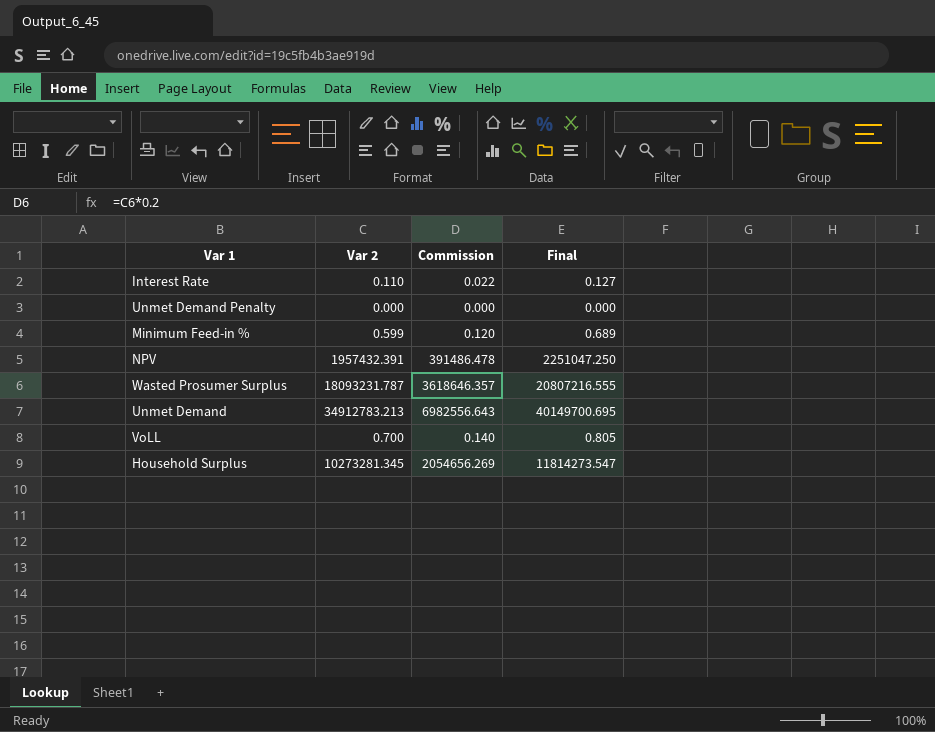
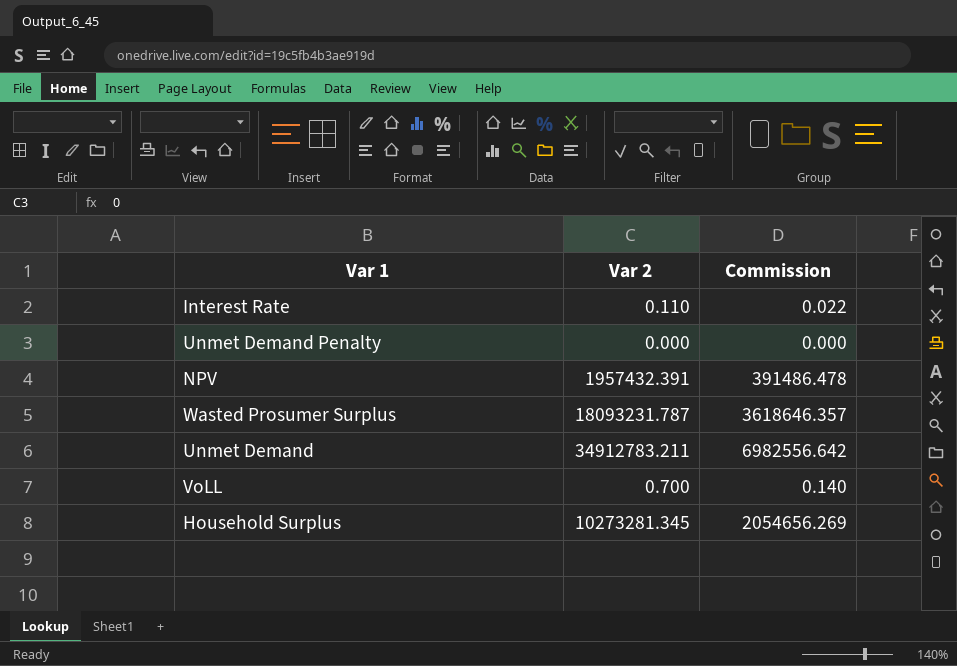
column Final | formula: [Var 2] * 1.15 -> none
row Minimum Feed-in %: 0.599 | 0.120 | 0.689 -> none
Unmet Demand | Var 2: 34912783.213 -> 34912783.211
Unmet Demand | Commission: 6982556.643 -> 6982556.642

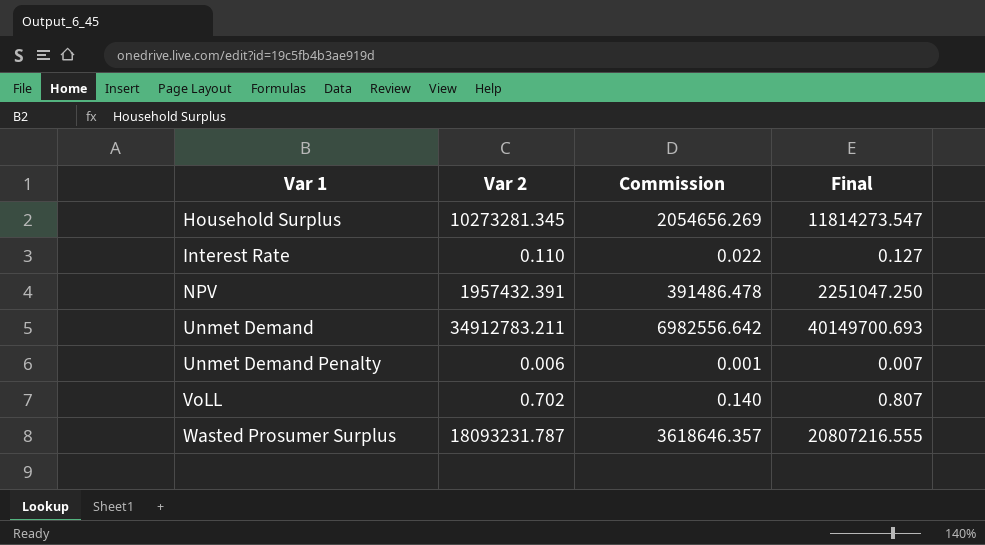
row order: none -> Var 1 ascending
column Final | formula: none -> [Var 2] * 1.15
Unmet Demand Penalty | Var 2: 0.000 -> 0.006
Unmet Demand Penalty | Commission: 0.000 -> 0.001
VoLL | Var 2: 0.700 -> 0.702

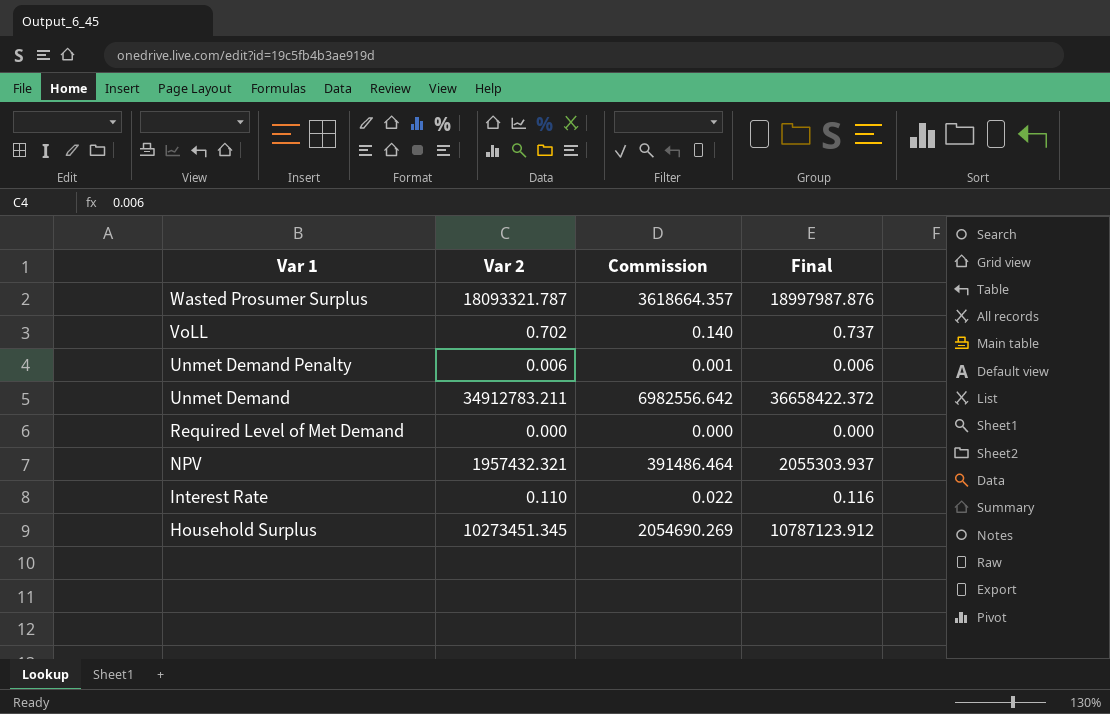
row order: Var 1 ascending -> Var 1 descending
column Final | formula: [Var 2] * 1.15 -> [Var 2] * 1.05
Wasted Prosumer Surplus | Var 2: 18093231.787 -> 18093321.787
Wasted Prosumer Surplus | Commission: 3618646.357 -> 3618664.357
row Required Level of Met Demand: none -> 0.000 | 0.000 | 0.000
NPV | Var 2: 1957432.391 -> 1957432.321
NPV | Commission: 391486.478 -> 391486.464
Household Surplus | Var 2: 10273281.345 -> 10273451.345
Household Surplus | Commission: 2054656.269 -> 2054690.269

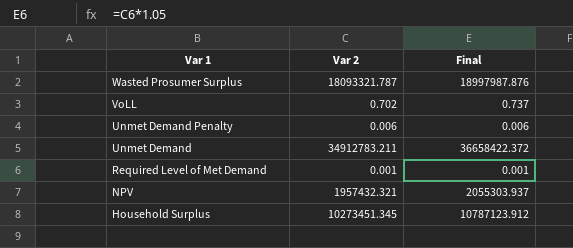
column Commission | formula: [Var 2] * 0.2 -> none
row Interest Rate: 0.110 | 0.022 | 0.116 -> none
Required Level of Met Demand | Var 2: 0.000 -> 0.001
Required Level of Met Demand | Final: 0.000 -> 0.001

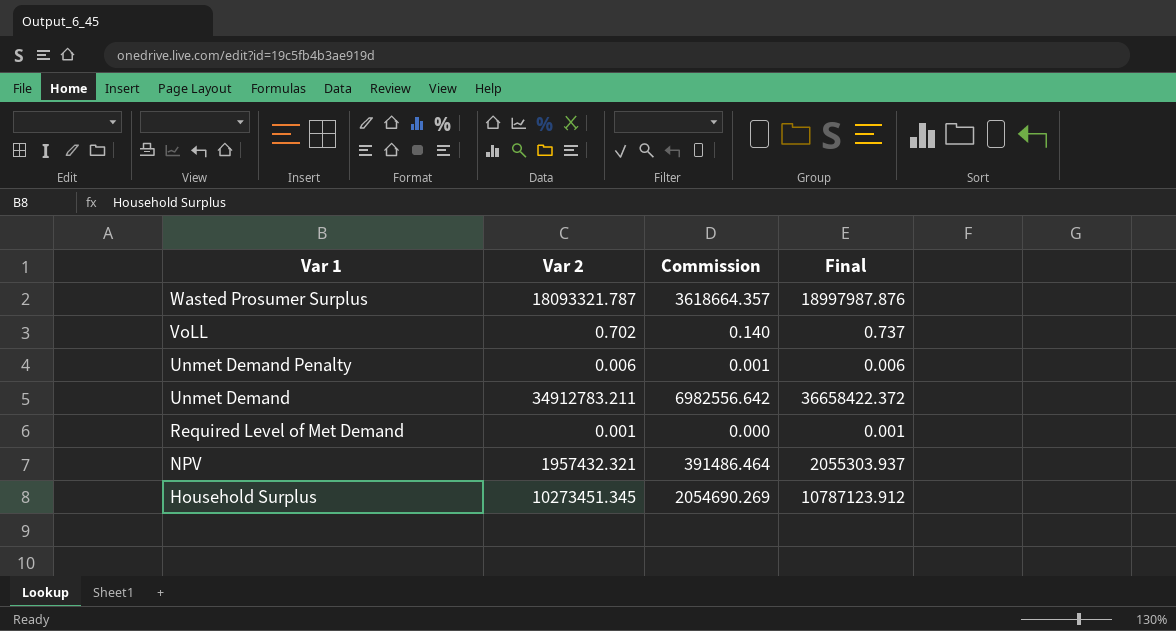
column Commission | formula: none -> [Var 2] * 0.2

